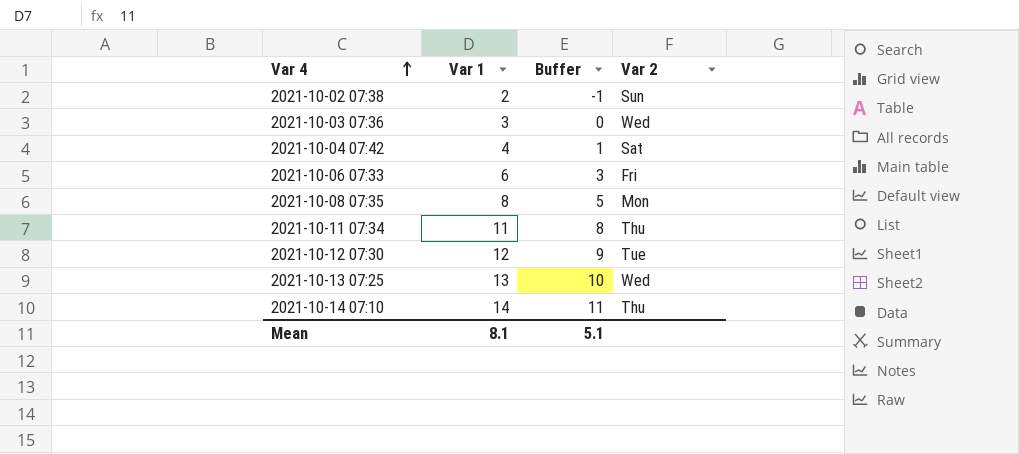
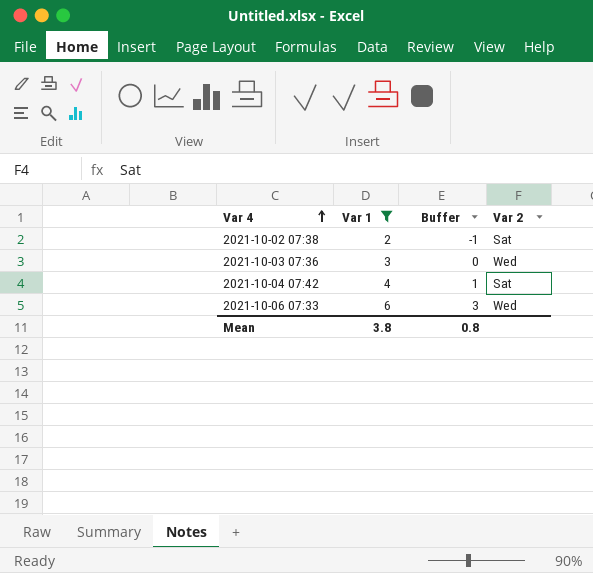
filter: none -> Var 1 <= 6
2021-10-02 07:38 | Var 2: Sun -> Sat
2021-10-06 07:33 | Var 2: Fri -> Wed
Mean | Var 1: 8.1 -> 3.8
Mean | Buffer: 5.1 -> 0.8

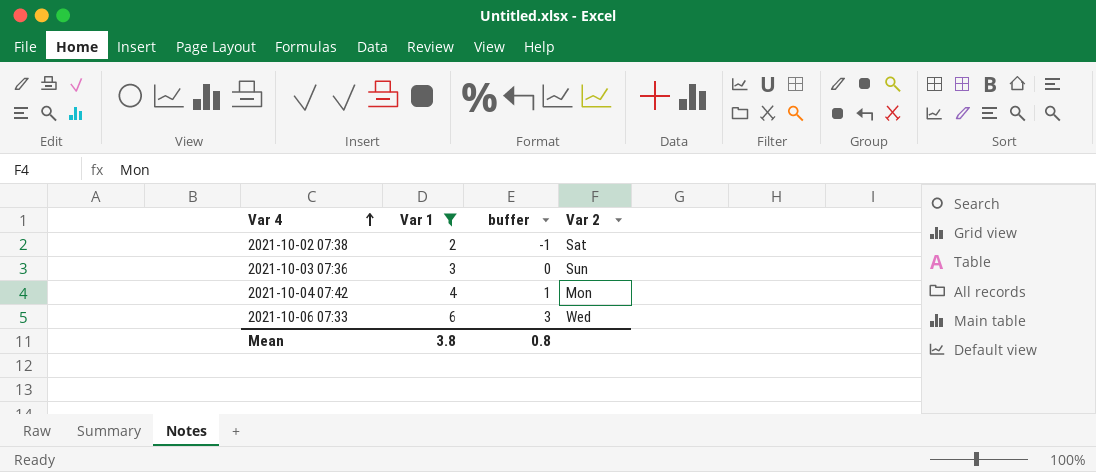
column name: Buffer -> buffer
2021-10-03 07:36 | Var 2: Wed -> Sun
2021-10-04 07:42 | Var 2: Sat -> Mon

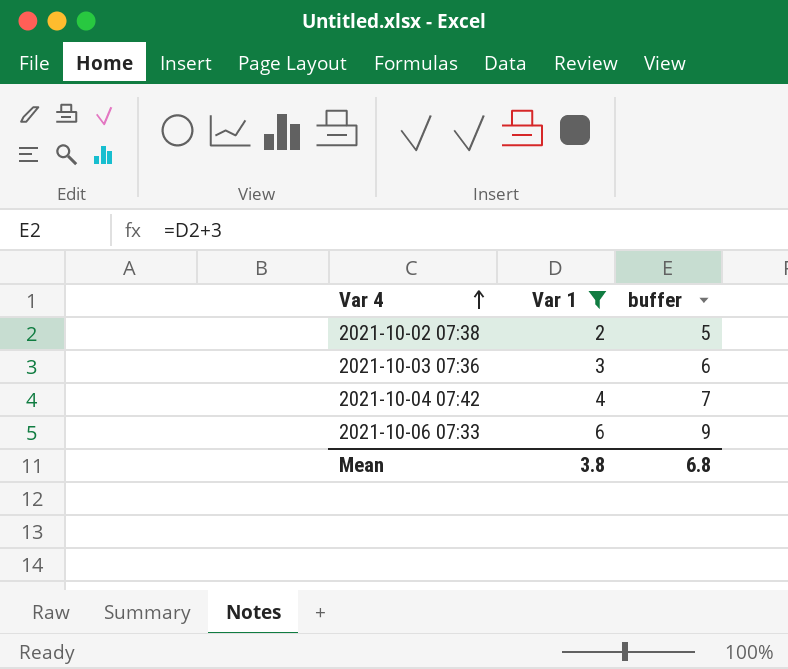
column Var 2 | position: 4 -> none
column buffer | formula: [Var 1] - 3 -> [Var 1] + 3
Mean | buffer: 0.8 -> 6.8

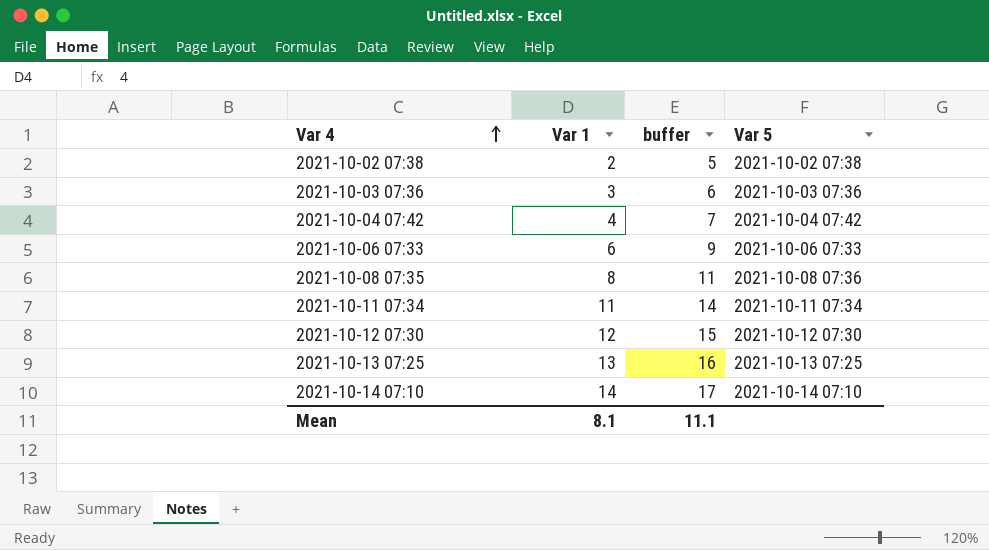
filter: Var 1 <= 6 -> none
column Var 5 | position: none -> 4
Mean | Var 1: 3.8 -> 8.1
Mean | buffer: 6.8 -> 11.1

